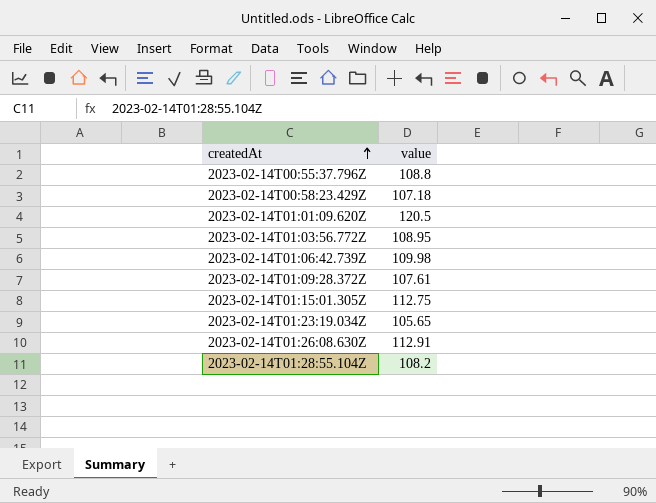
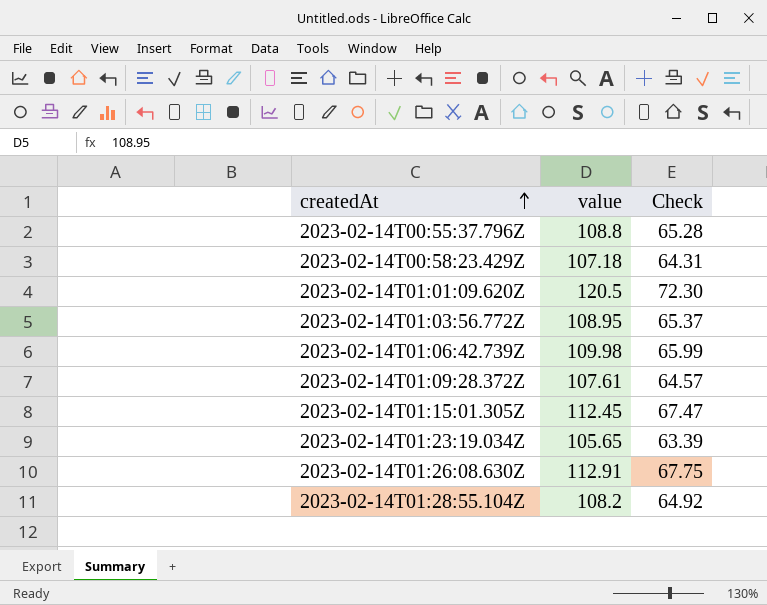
column Check | formula: none -> [value] * 0.6
2023-02-14T01:15:01.305Z | value: 112.75 -> 112.45

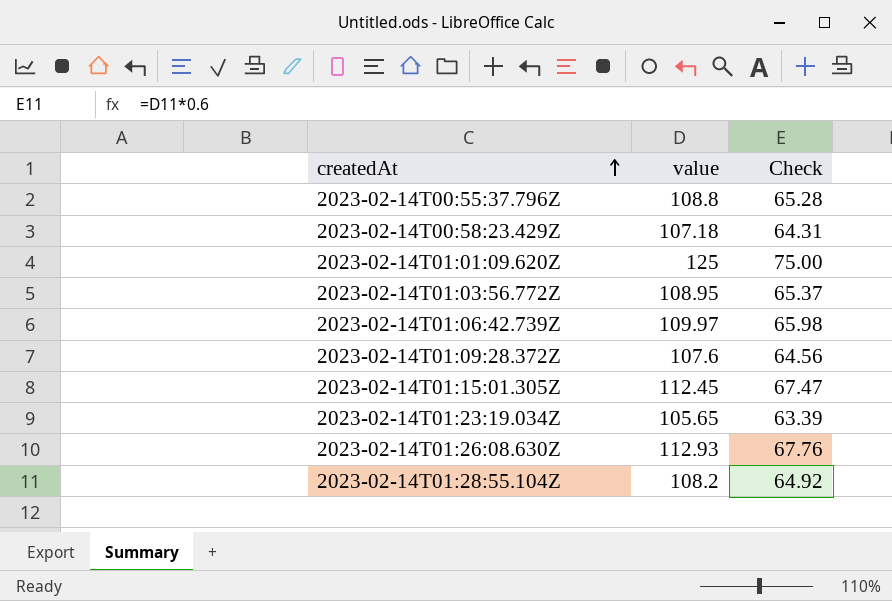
2023-02-14T01:01:09.620Z | value: 120.5 -> 125
2023-02-14T01:01:09.620Z | Check: 72.30 -> 75.00
2023-02-14T01:06:42.739Z | value: 109.98 -> 109.97
2023-02-14T01:06:42.739Z | Check: 65.99 -> 65.98
2023-02-14T01:09:28.372Z | value: 107.61 -> 107.6
2023-02-14T01:09:28.372Z | Check: 64.57 -> 64.56
2023-02-14T01:26:08.630Z | value: 112.91 -> 112.93
2023-02-14T01:26:08.630Z | Check: 67.75 -> 67.76

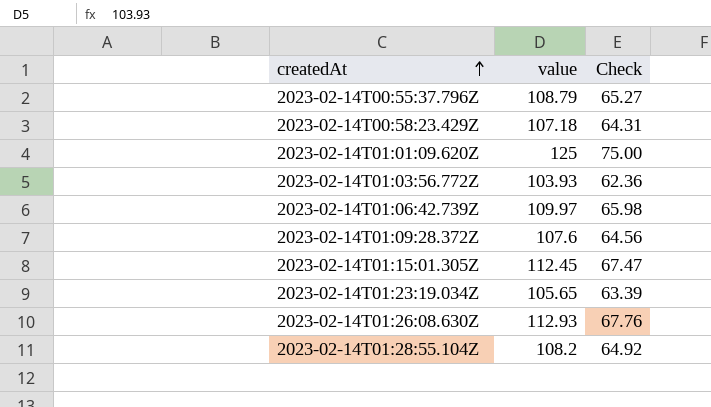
2023-02-14T00:55:37.796Z | value: 108.8 -> 108.79
2023-02-14T00:55:37.796Z | Check: 65.28 -> 65.27
2023-02-14T01:03:56.772Z | value: 108.95 -> 103.93
2023-02-14T01:03:56.772Z | Check: 65.37 -> 62.36

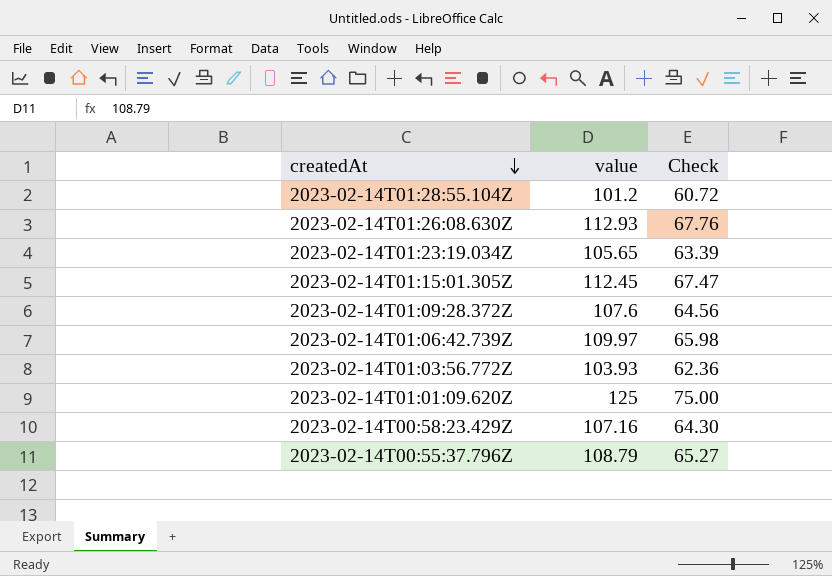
row order: createdAt ascending -> createdAt descending
2023-02-14T01:28:55.104Z | value: 108.2 -> 101.2
2023-02-14T01:28:55.104Z | Check: 64.92 -> 60.72
2023-02-14T00:58:23.429Z | value: 107.18 -> 107.16
2023-02-14T00:58:23.429Z | Check: 64.31 -> 64.30

